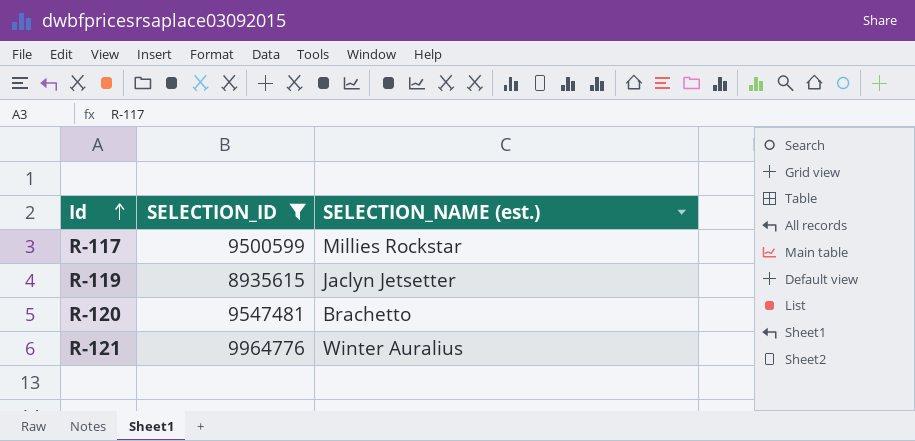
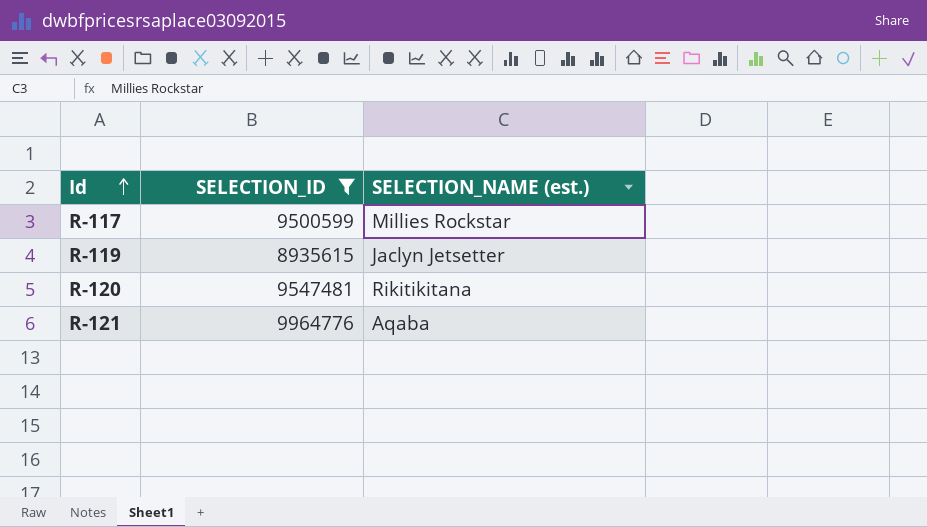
R-120 | SELECTION_NAME (est.): Brachetto -> Rikitikitana
R-121 | SELECTION_NAME (est.): Winter Auralius -> Aqaba

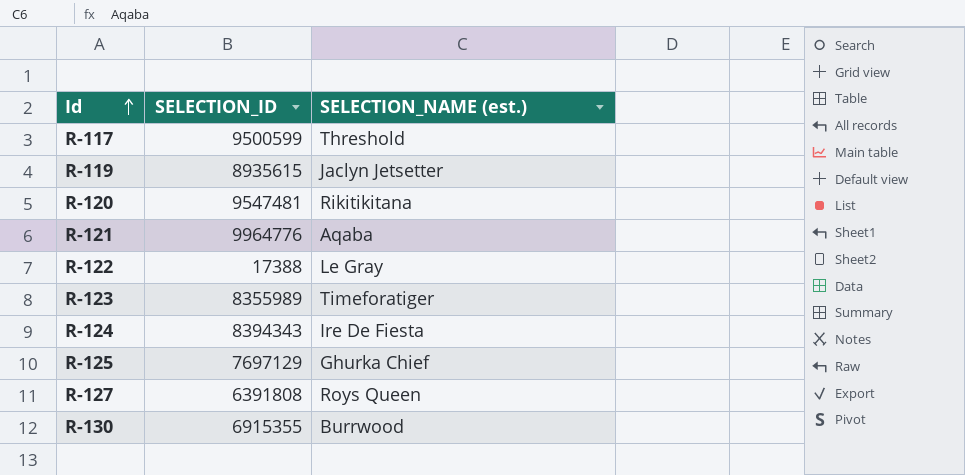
filter: SELECTION_ID >= 8935615 -> none
R-117 | SELECTION_NAME (est.): Millies Rockstar -> Threshold

